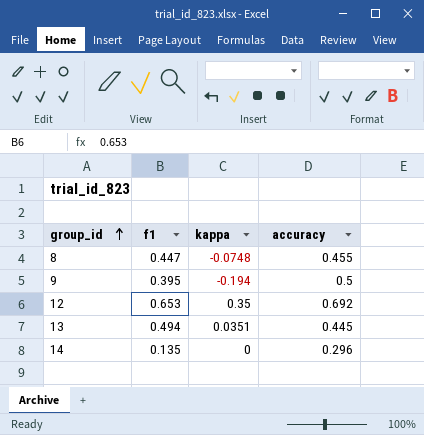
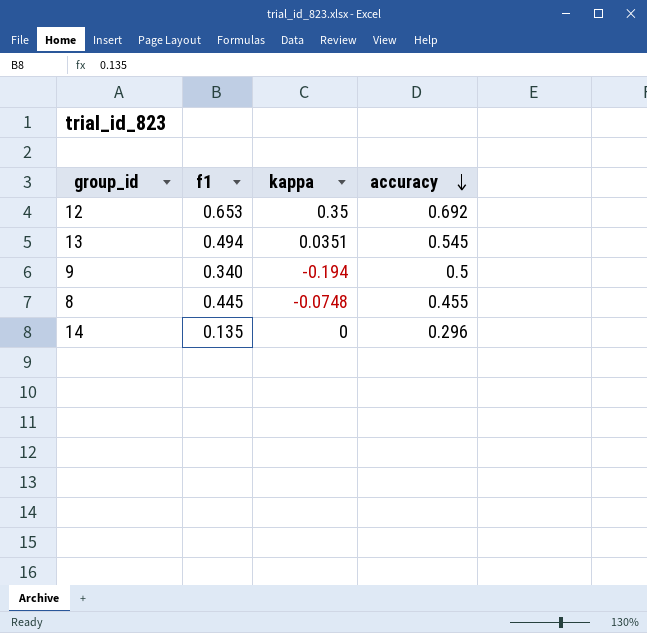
row order: group_id ascending -> accuracy descending
13 | accuracy: 0.445 -> 0.545
9 | f1: 0.395 -> 0.340
8 | f1: 0.447 -> 0.445

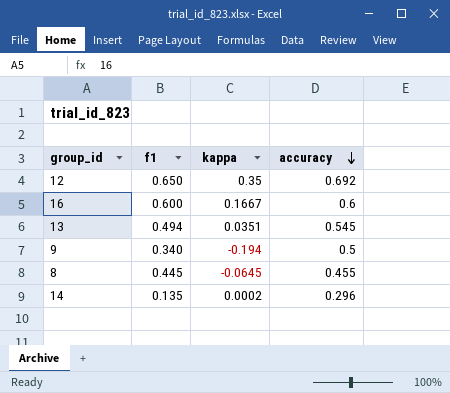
12 | f1: 0.653 -> 0.650
row 16: none -> 0.600 | 0.1667 | 0.6
8 | kappa: -0.0748 -> -0.0645
14 | kappa: 0 -> 0.0002

